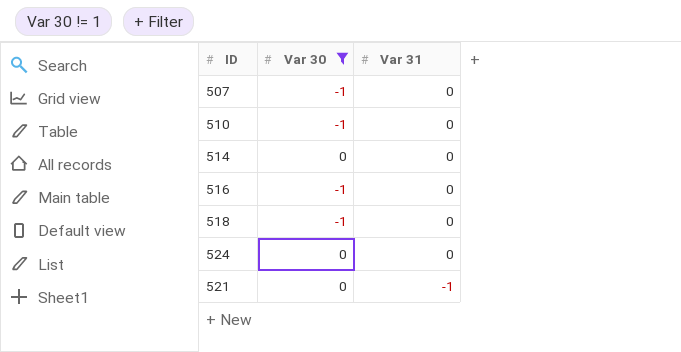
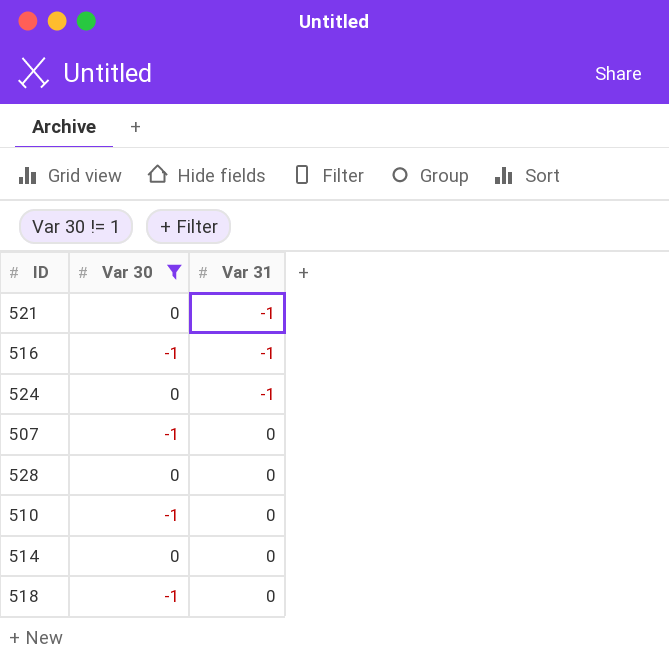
row order: Var 31 descending -> Var 31 ascending
516 | Var 31: 0 -> -1
524 | Var 31: 0 -> -1
row 528: none -> 0 | 0

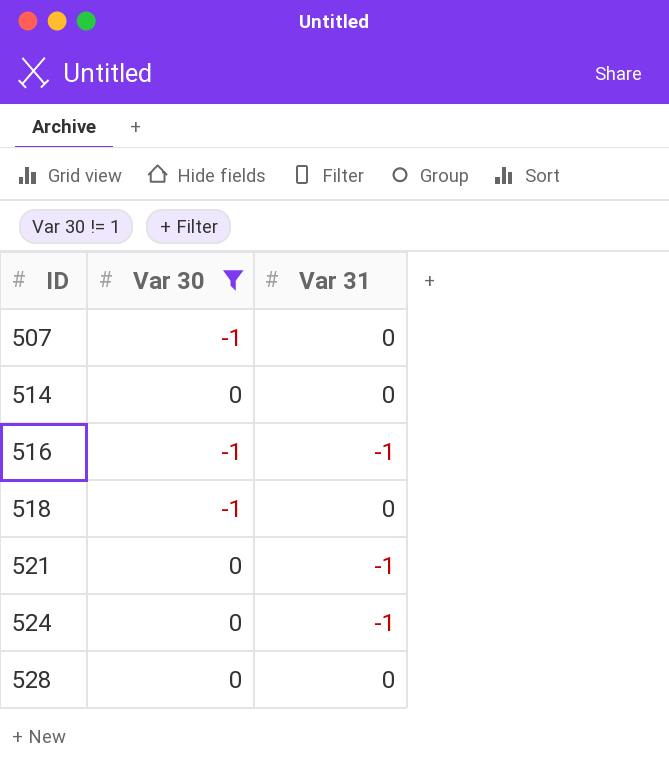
row order: Var 31 ascending -> ID ascending
row 510: -1 | 0 -> none

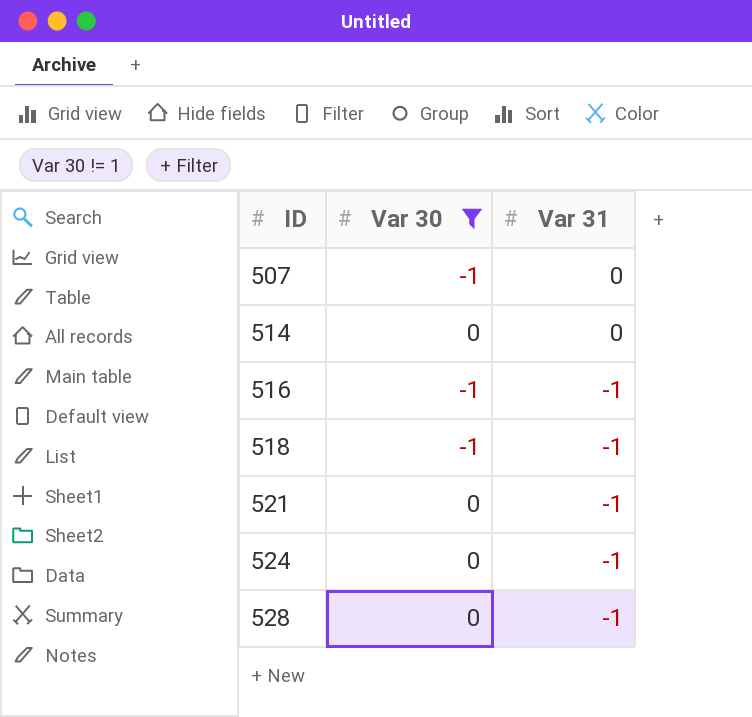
518 | Var 31: 0 -> -1
528 | Var 31: 0 -> -1

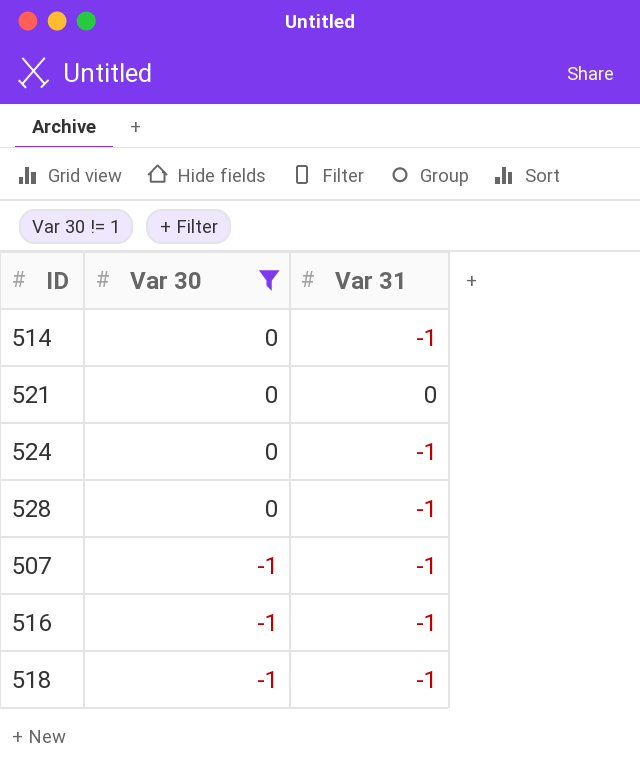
row order: ID ascending -> Var 30 descending
514 | Var 31: 0 -> -1
521 | Var 31: -1 -> 0
507 | Var 31: 0 -> -1

